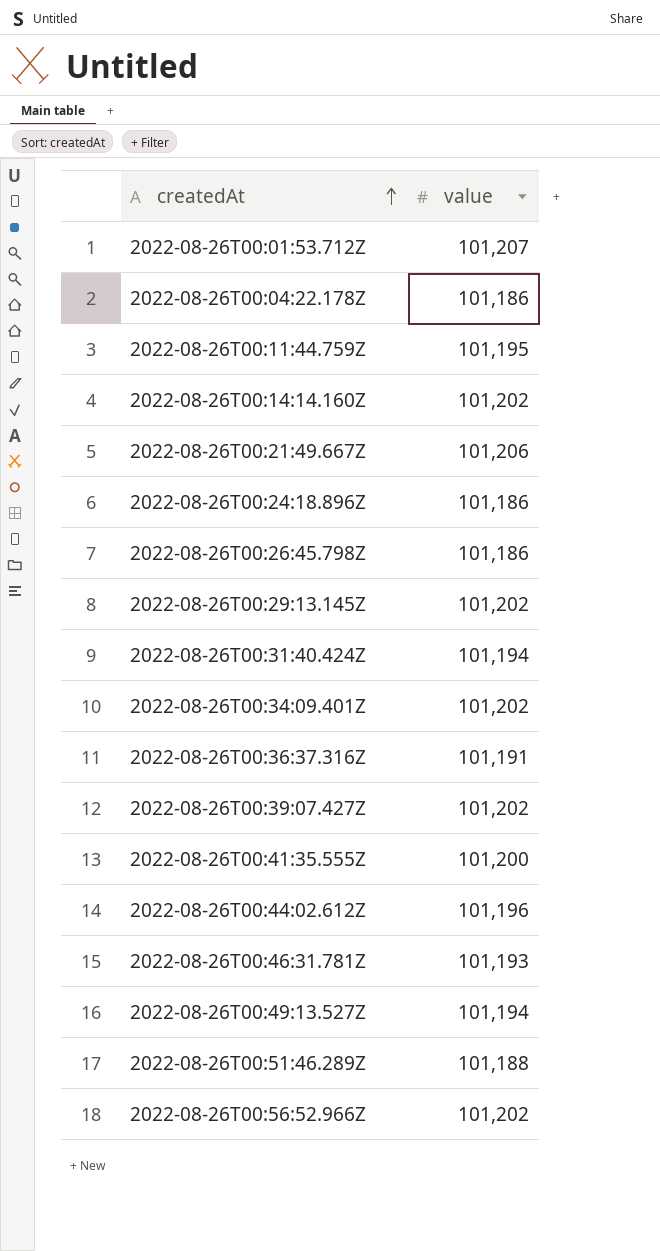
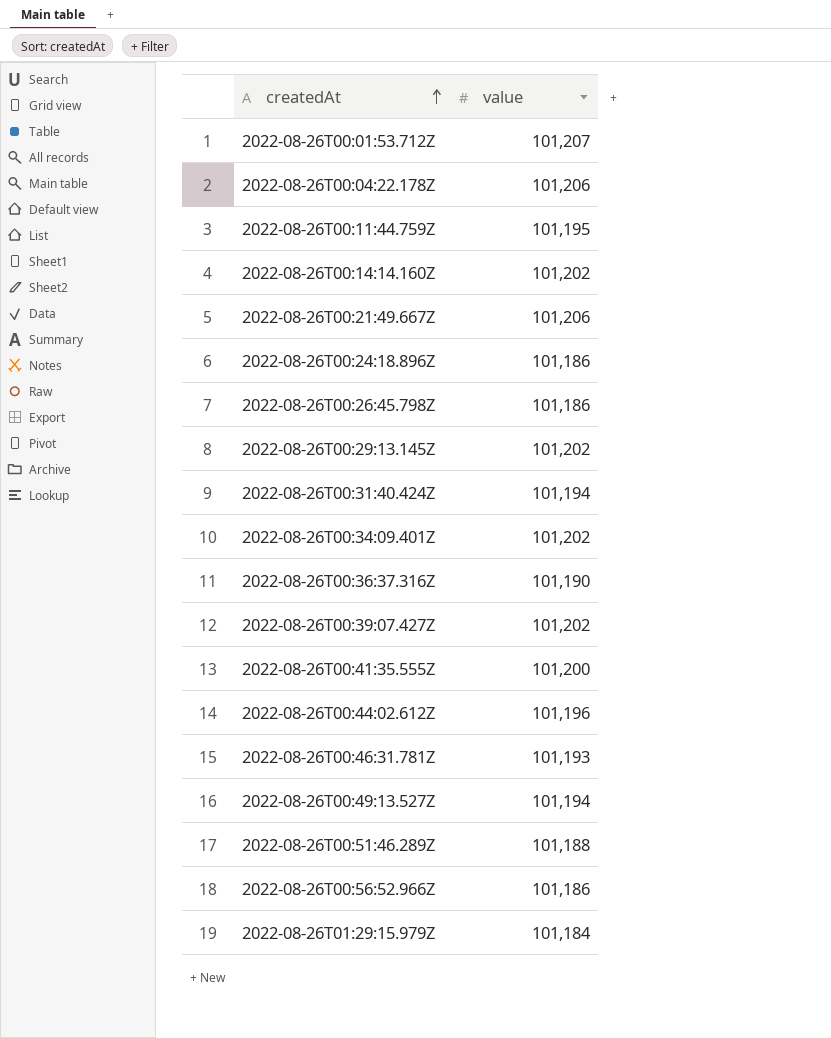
2022-08-26T00:04:22.178Z | value: 101,186 -> 101,206
2022-08-26T00:36:37.316Z | value: 101,191 -> 101,190
2022-08-26T00:56:52.966Z | value: 101,202 -> 101,186
row 2022-08-26T01:29:15.979Z: none -> 101,184

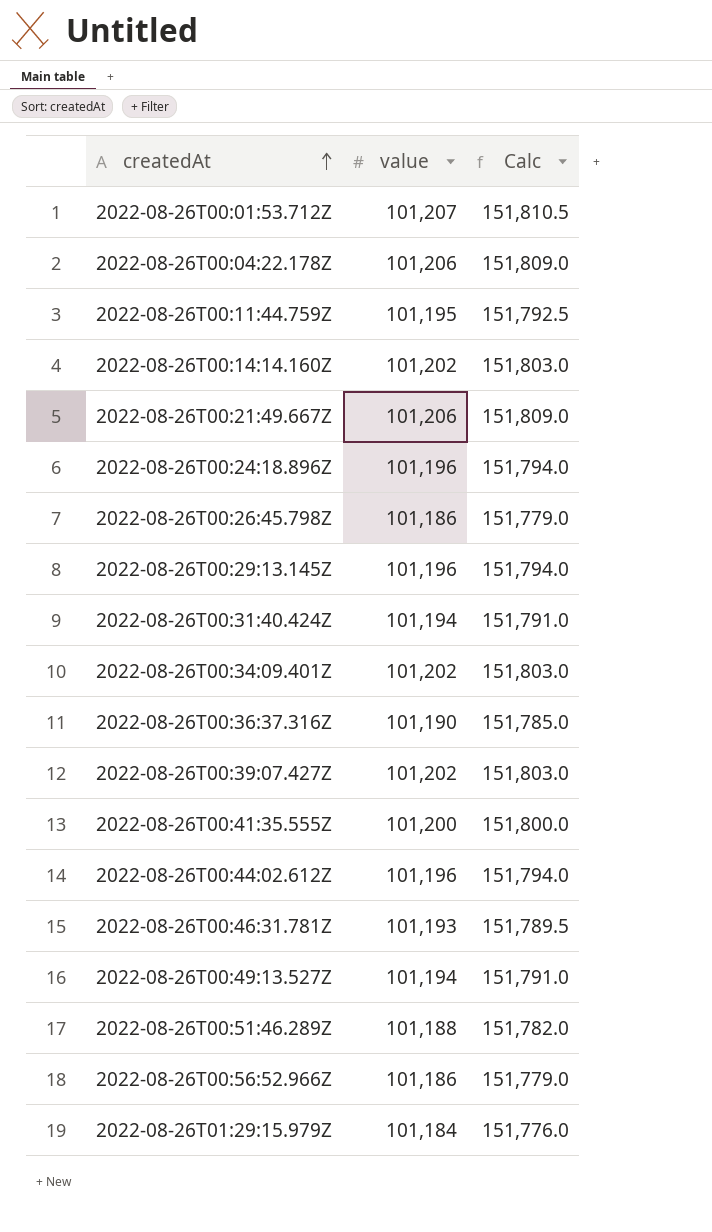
column Calc | formula: none -> [value] * 1.5
2022-08-26T00:24:18.896Z | value: 101,186 -> 101,196
2022-08-26T00:29:13.145Z | value: 101,202 -> 101,196

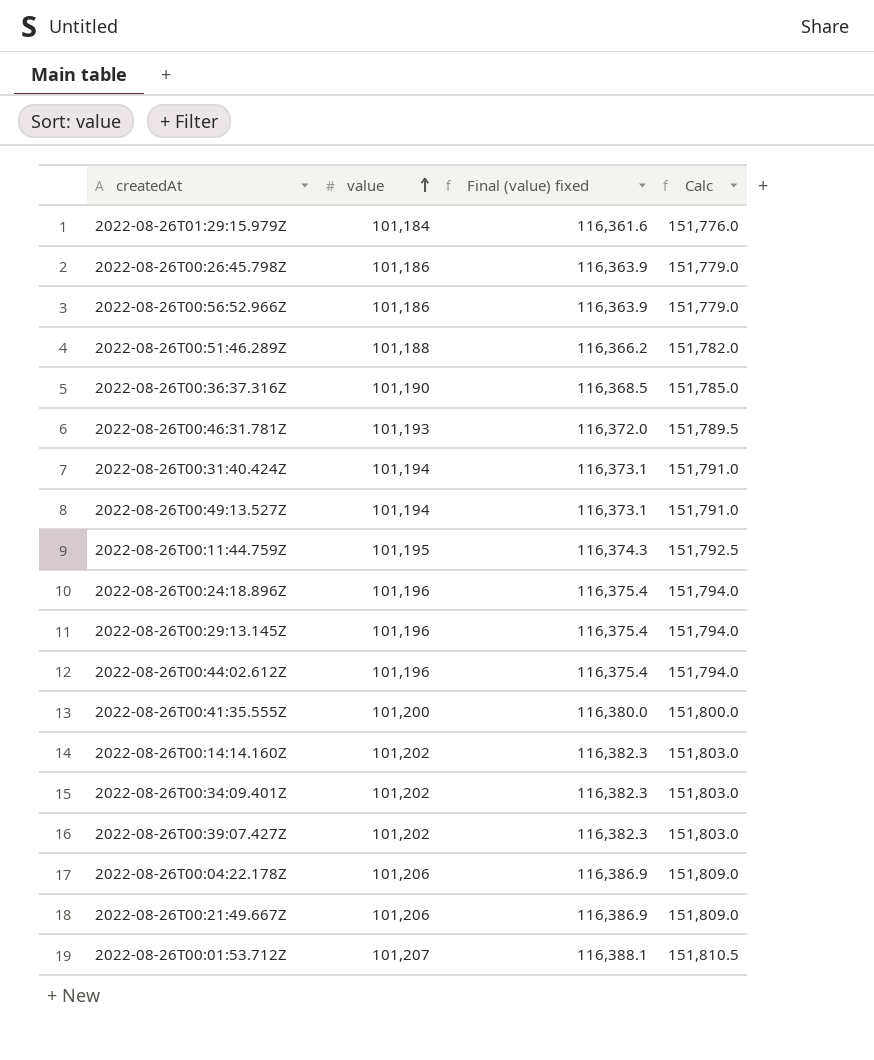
row order: createdAt ascending -> value ascending
column Final (value) fixed | formula: none -> [value] * 1.15

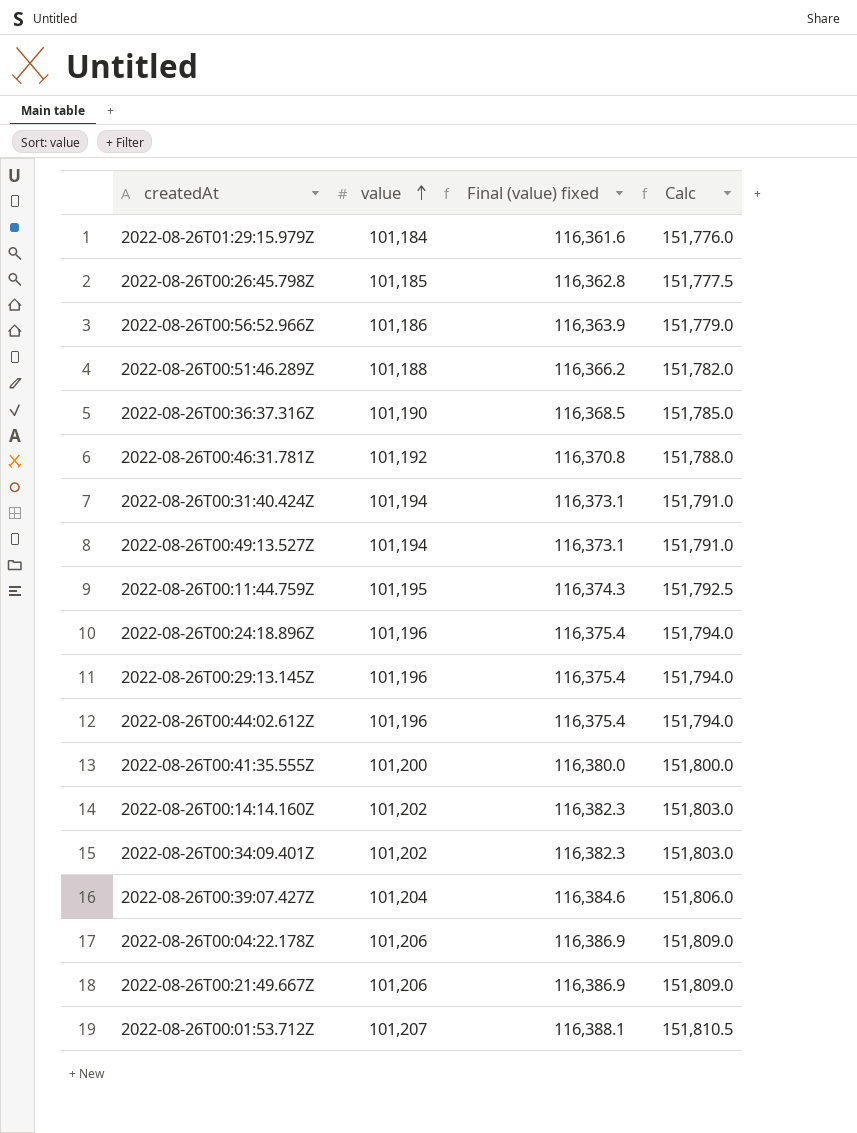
2022-08-26T00:26:45.798Z | value: 101,186 -> 101,185
2022-08-26T00:26:45.798Z | Final (value) fixed: 116,363.9 -> 116,362.8
2022-08-26T00:26:45.798Z | Calc: 151,779.0 -> 151,777.5
2022-08-26T00:46:31.781Z | value: 101,193 -> 101,192
2022-08-26T00:46:31.781Z | Final (value) fixed: 116,372.0 -> 116,370.8
2022-08-26T00:46:31.781Z | Calc: 151,789.5 -> 151,788.0
2022-08-26T00:39:07.427Z | value: 101,202 -> 101,204
2022-08-26T00:39:07.427Z | Final (value) fixed: 116,382.3 -> 116,384.6
2022-08-26T00:39:07.427Z | Calc: 151,803.0 -> 151,806.0

